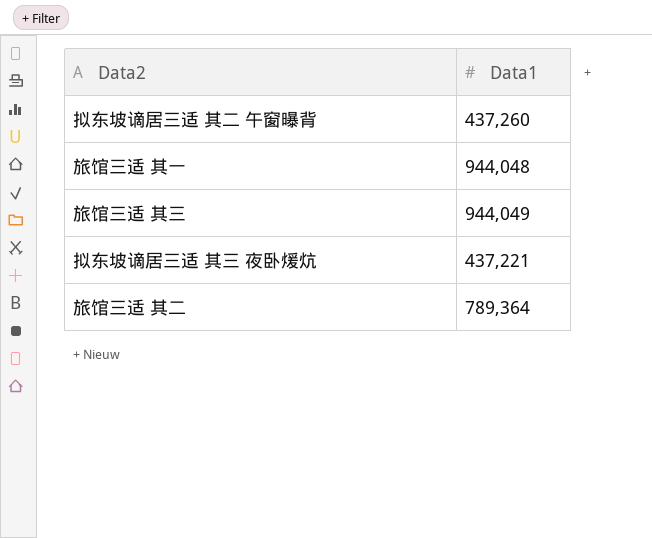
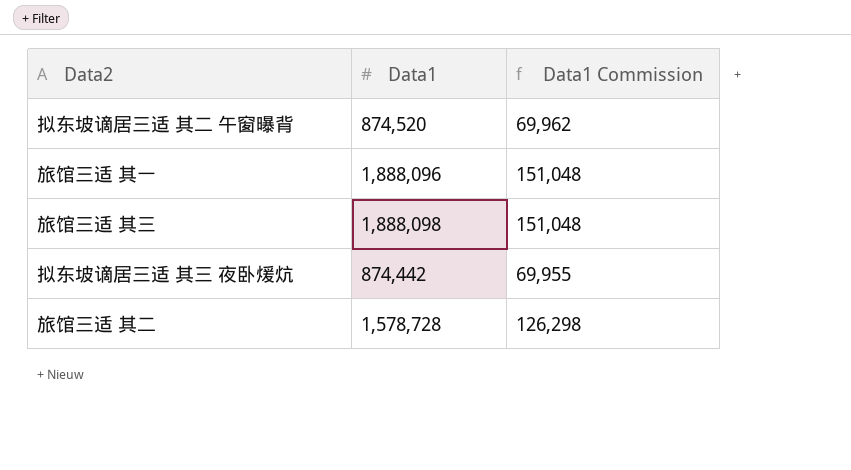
column Data1 Commission | formula: none -> [Data1] * 0.08
拟东坡谪居三适 其二 午窗曝背 | Data1: 437,260 -> 874,520
旅馆三适 其一 | Data1: 944,048 -> 1,888,096
旅馆三适 其三 | Data1: 944,049 -> 1,888,098
拟东坡谪居三适 其三 夜卧煖炕 | Data1: 437,221 -> 874,442
旅馆三适 其二 | Data1: 789,364 -> 1,578,728

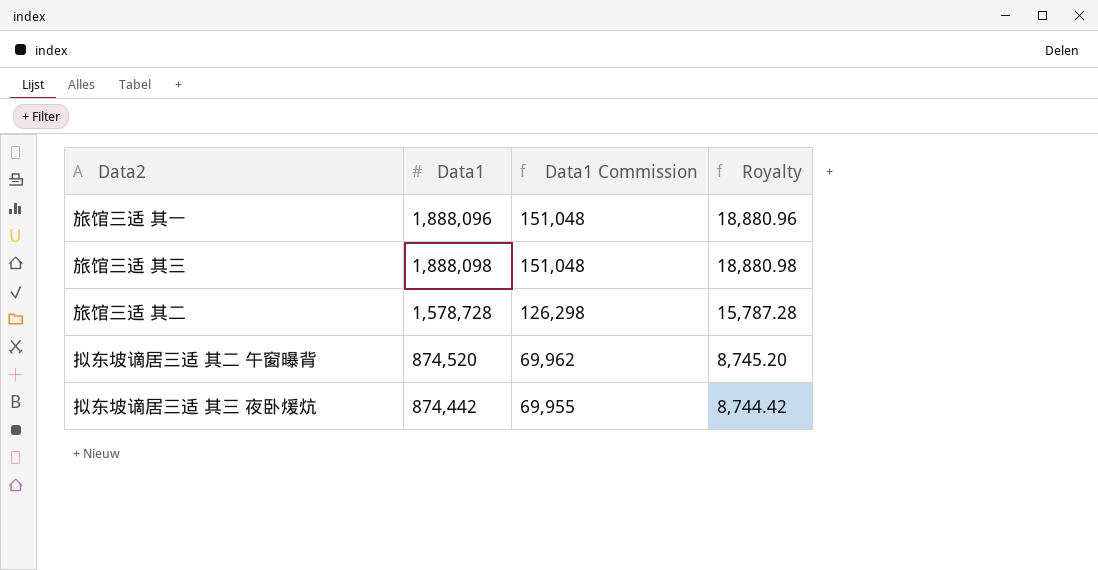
row order: none -> Data1 Commission descending
column Royalty | formula: none -> [Data1] * 0.01

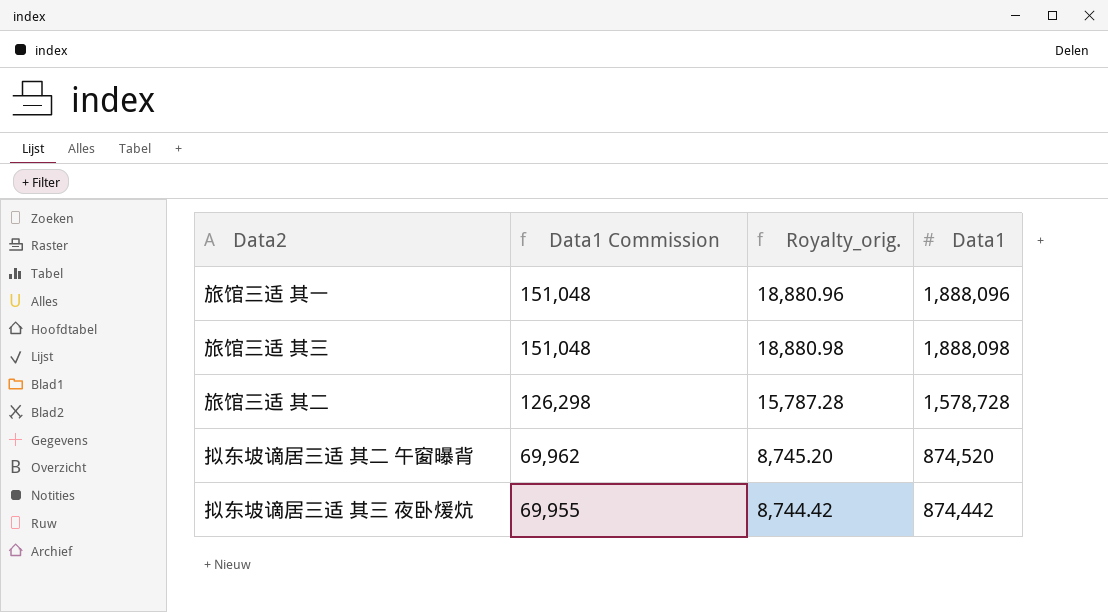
column name: Royalty -> Royalty_orig.
column Data1 | position: 2 -> 4

